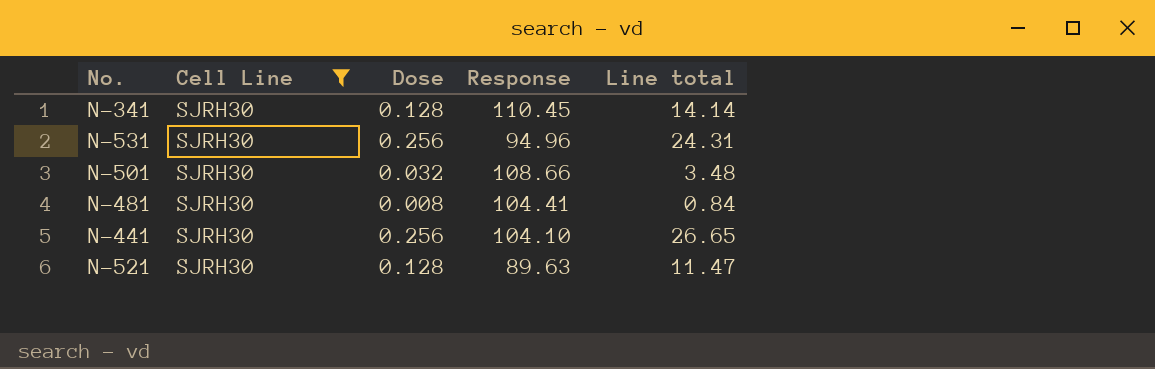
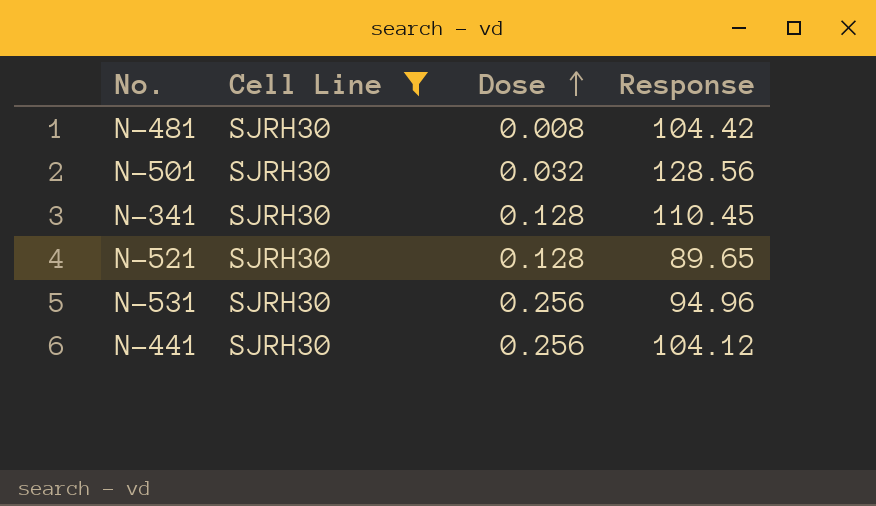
row order: none -> Dose ascending
column Line total | formula: [Dose] * [Response] -> none
N-481 | Response: 104.41 -> 104.42
N-501 | Response: 108.66 -> 128.56
N-521 | Response: 89.63 -> 89.65
N-441 | Response: 104.10 -> 104.12

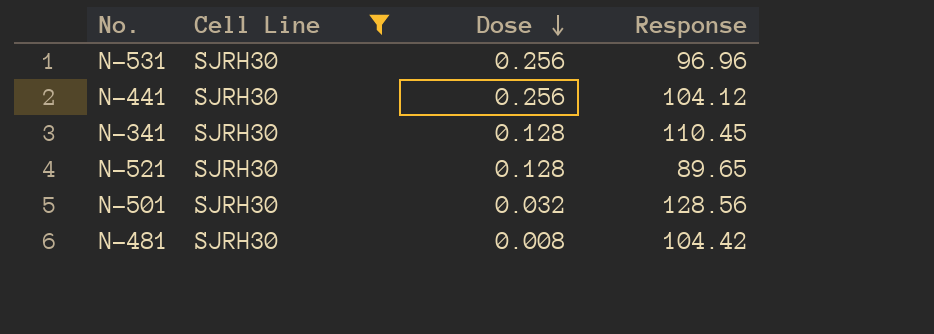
row order: Dose ascending -> Dose descending
N-531 | Response: 94.96 -> 96.96

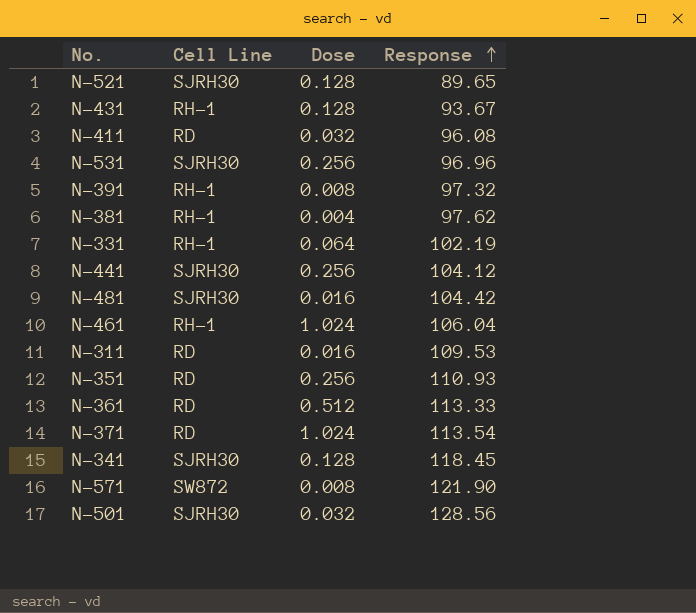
filter: Cell Line = SJRH30 -> none
row order: Dose descending -> Response ascending
N-481 | Dose: 0.008 -> 0.016
N-341 | Response: 110.45 -> 118.45

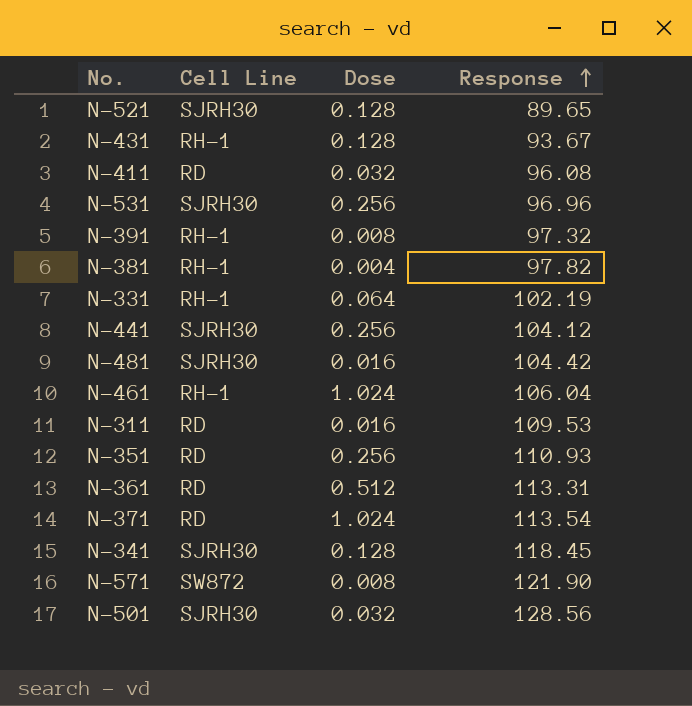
N-381 | Response: 97.62 -> 97.82
N-361 | Response: 113.33 -> 113.31

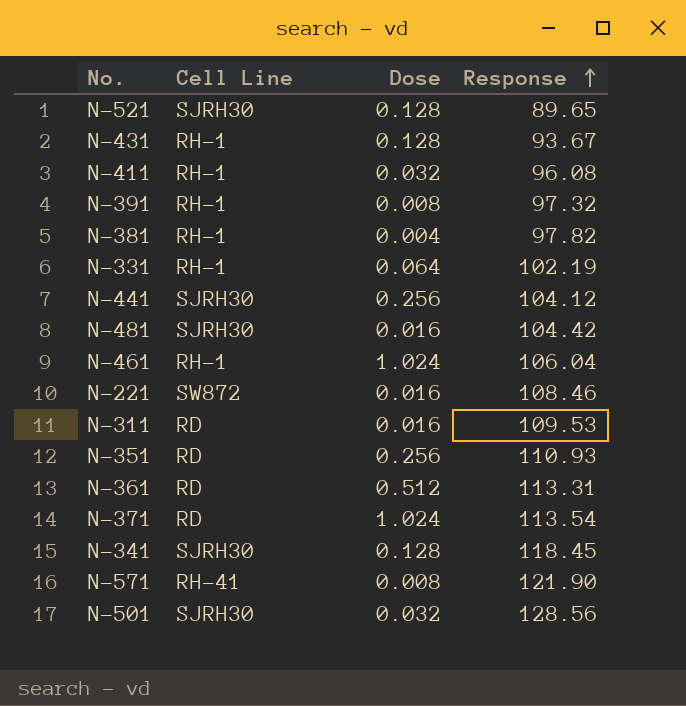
row N-531: SJRH30 | 0.256 | 96.96 -> none
N-411 | Cell Line: RD -> RH-1
row N-221: none -> SW872 | 0.016 | 108.46
N-571 | Cell Line: SW872 -> RH-41

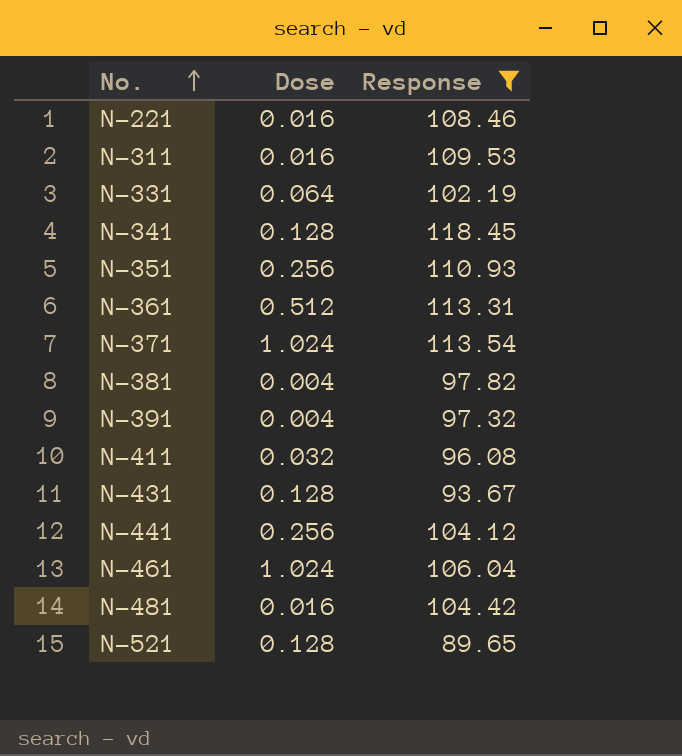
filter: none -> Response <= 118.45
row order: Response ascending -> No. ascending
column Cell Line | position: 2 -> none
N-391 | Dose: 0.008 -> 0.004

